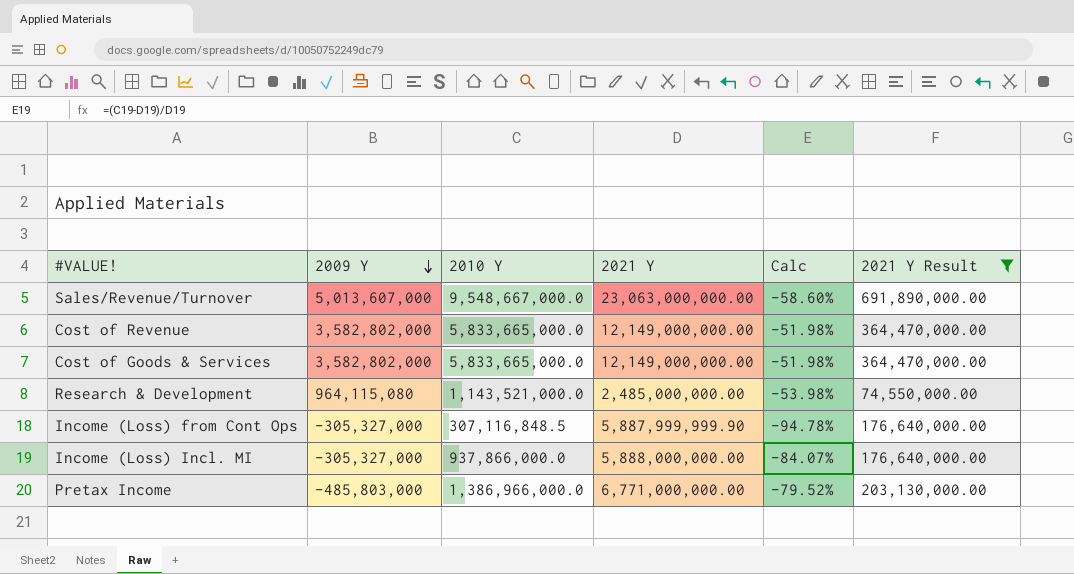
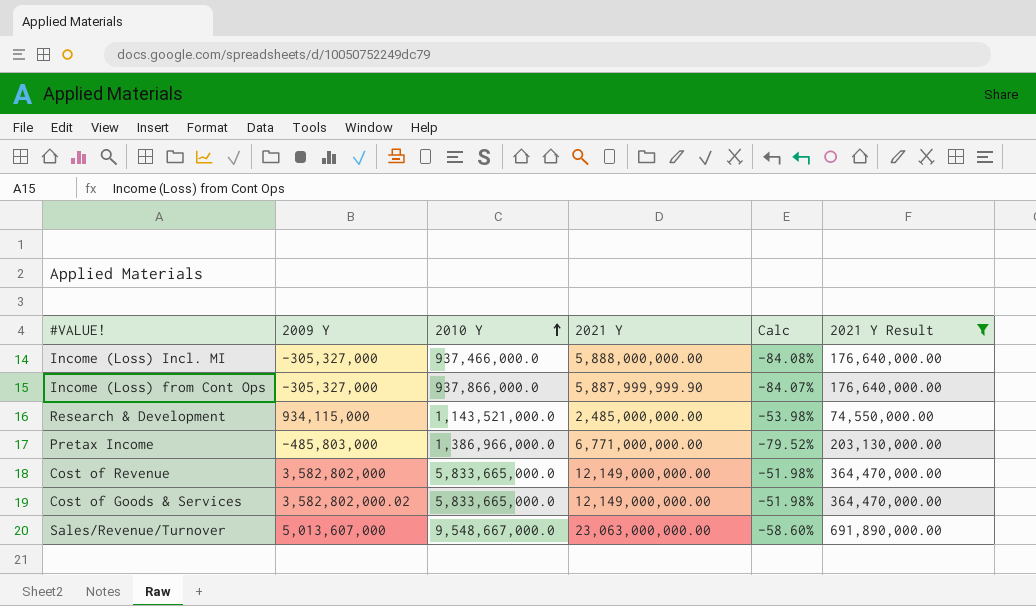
row order: 2009 Y descending -> 2010 Y ascending
Income (Loss) Incl. MI | 2010 Y: 937,866,000.0 -> 937,466,000.0
Income (Loss) Incl. MI | Calc: -84.07% -> -84.08%
Income (Loss) from Cont Ops | 2010 Y: 307,116,848.5 -> 937,866,000.0
Income (Loss) from Cont Ops | Calc: -94.78% -> -84.07%
Research & Development | 2009 Y: 964,115,080 -> 934,115,000
Cost of Goods & Services | 2009 Y: 3,582,802,000 -> 3,582,802,000.02

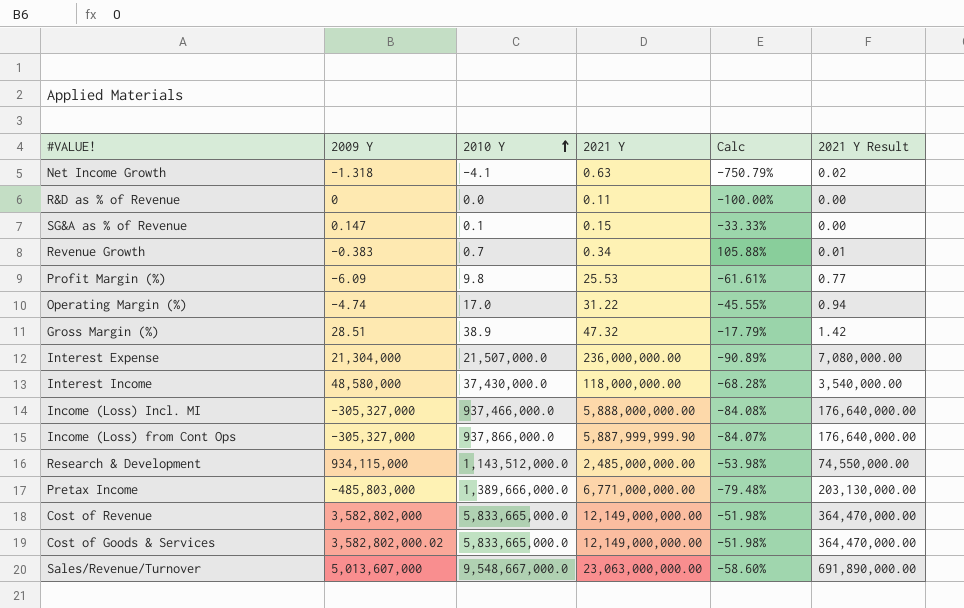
filter: 2021 Y Result >= 74,550,000.00 -> none
Research & Development | 2010 Y: 1,143,521,000.0 -> 1,143,512,000.0
Pretax Income | 2010 Y: 1,386,966,000.0 -> 1,389,666,000.0
Pretax Income | Calc: -79.52% -> -79.48%

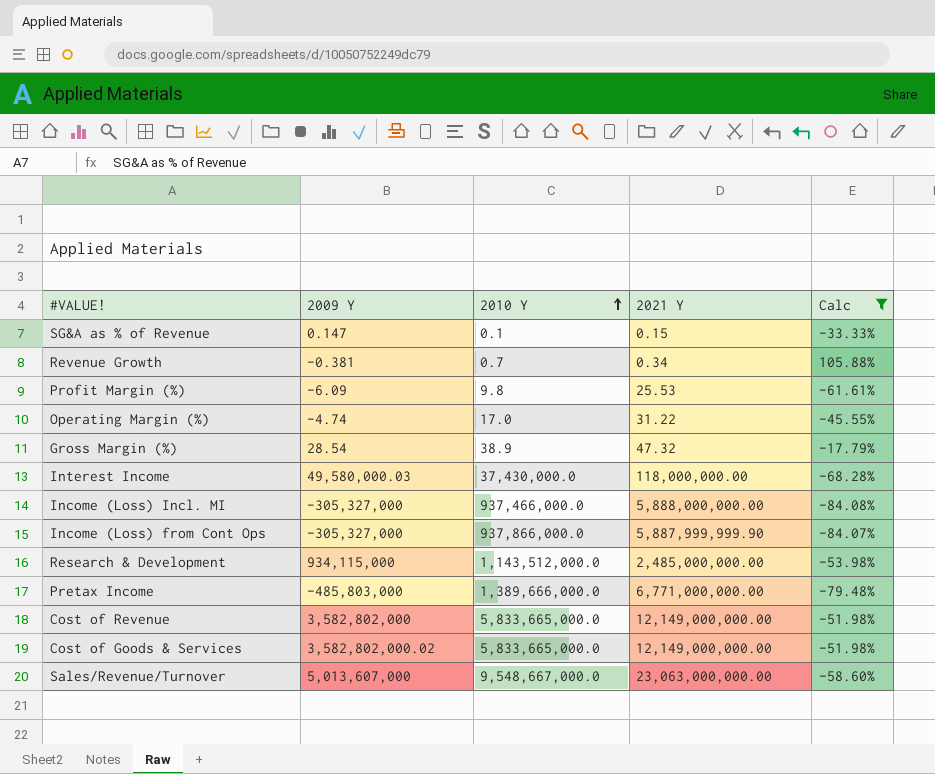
filter: none -> Calc >= -84.08%
column 2021 Y Result | formula: [2021 Y] * 0.03 -> none
Revenue Growth | 2009 Y: -0.383 -> -0.381
Gross Margin (%) | 2009 Y: 28.51 -> 28.54
Interest Income | 2009 Y: 48,580,000 -> 49,580,000.03

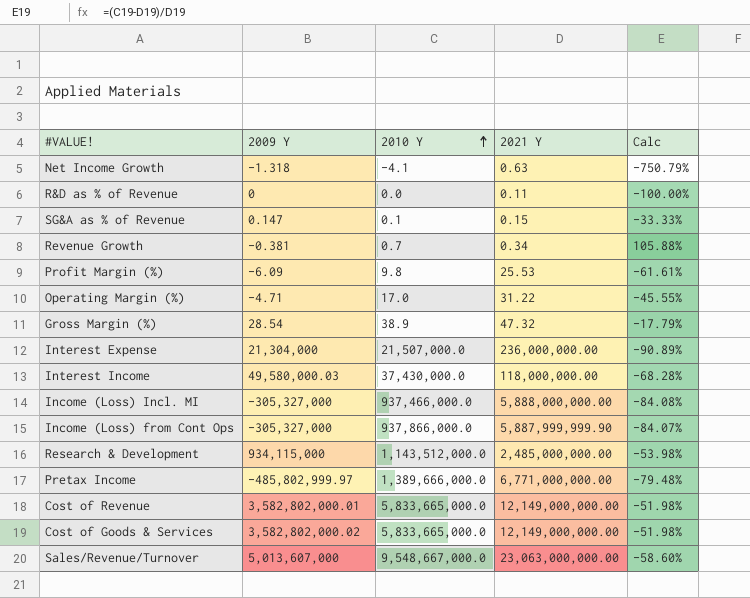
filter: Calc >= -84.08% -> none
Operating Margin (%) | 2009 Y: -4.74 -> -4.71
Pretax Income | 2009 Y: -485,803,000 -> -485,802,999.97
Cost of Revenue | 2009 Y: 3,582,802,000 -> 3,582,802,000.01

